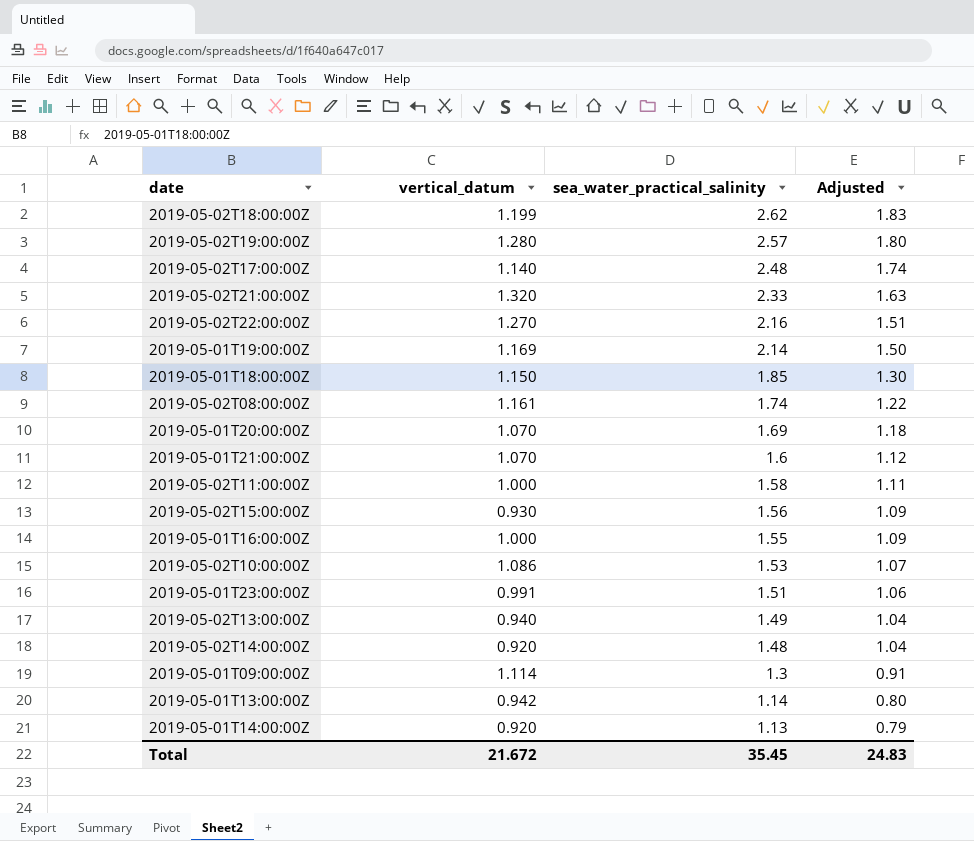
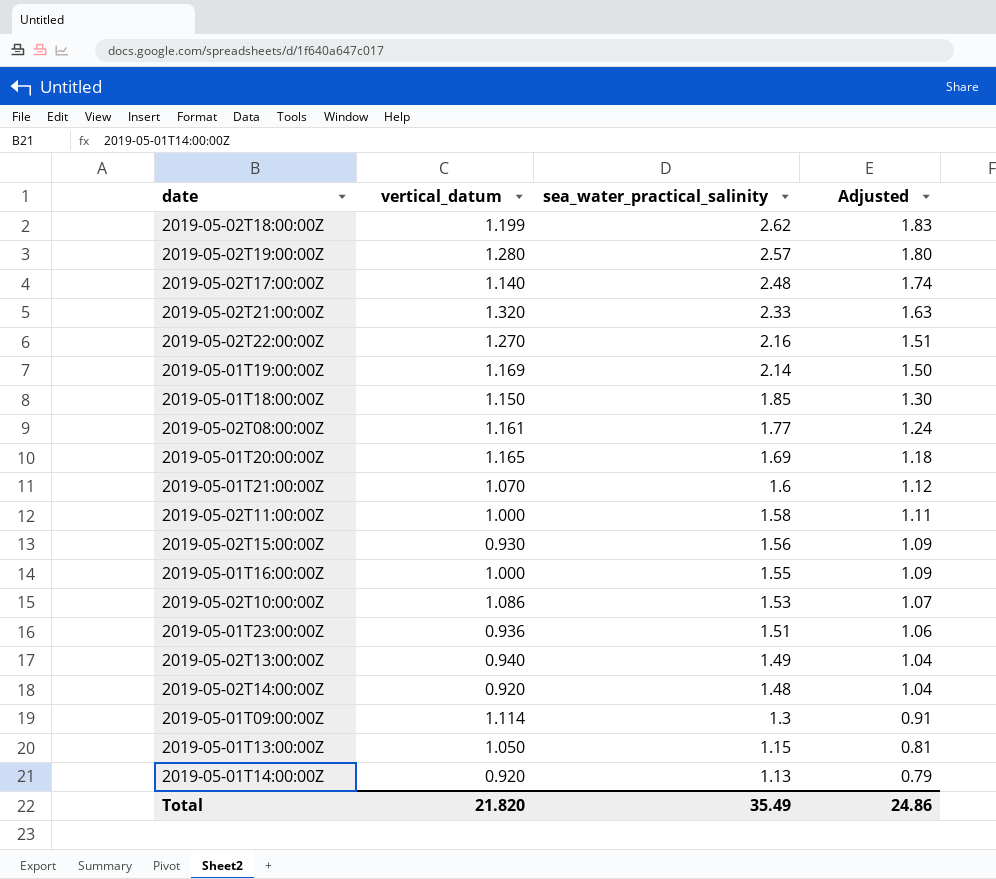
2019-05-02T08:00:00Z | sea_water_practical_salinity: 1.74 -> 1.77
2019-05-02T08:00:00Z | Adjusted: 1.22 -> 1.24
2019-05-01T20:00:00Z | vertical_datum: 1.070 -> 1.165
2019-05-01T23:00:00Z | vertical_datum: 0.991 -> 0.936
2019-05-01T13:00:00Z | vertical_datum: 0.942 -> 1.050
2019-05-01T13:00:00Z | sea_water_practical_salinity: 1.14 -> 1.15
2019-05-01T13:00:00Z | Adjusted: 0.80 -> 0.81
Total | vertical_datum: 21.672 -> 21.820
Total | sea_water_practical_salinity: 35.45 -> 35.49
Total | Adjusted: 24.83 -> 24.86

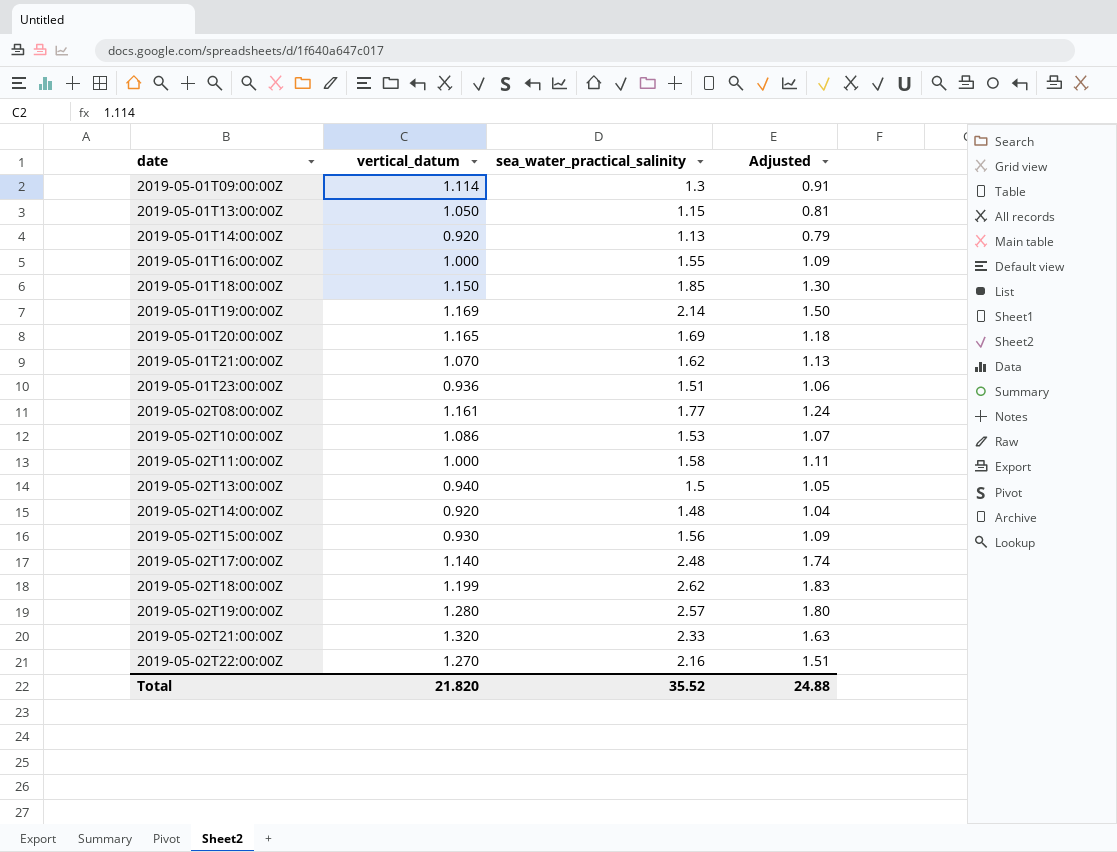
row order: sea_water_practical_salinity descending -> date ascending
2019-05-01T21:00:00Z | sea_water_practical_salinity: 1.6 -> 1.62
2019-05-01T21:00:00Z | Adjusted: 1.12 -> 1.13
2019-05-02T13:00:00Z | sea_water_practical_salinity: 1.49 -> 1.5
2019-05-02T13:00:00Z | Adjusted: 1.04 -> 1.05
Total | sea_water_practical_salinity: 35.49 -> 35.52
Total | Adjusted: 24.86 -> 24.88

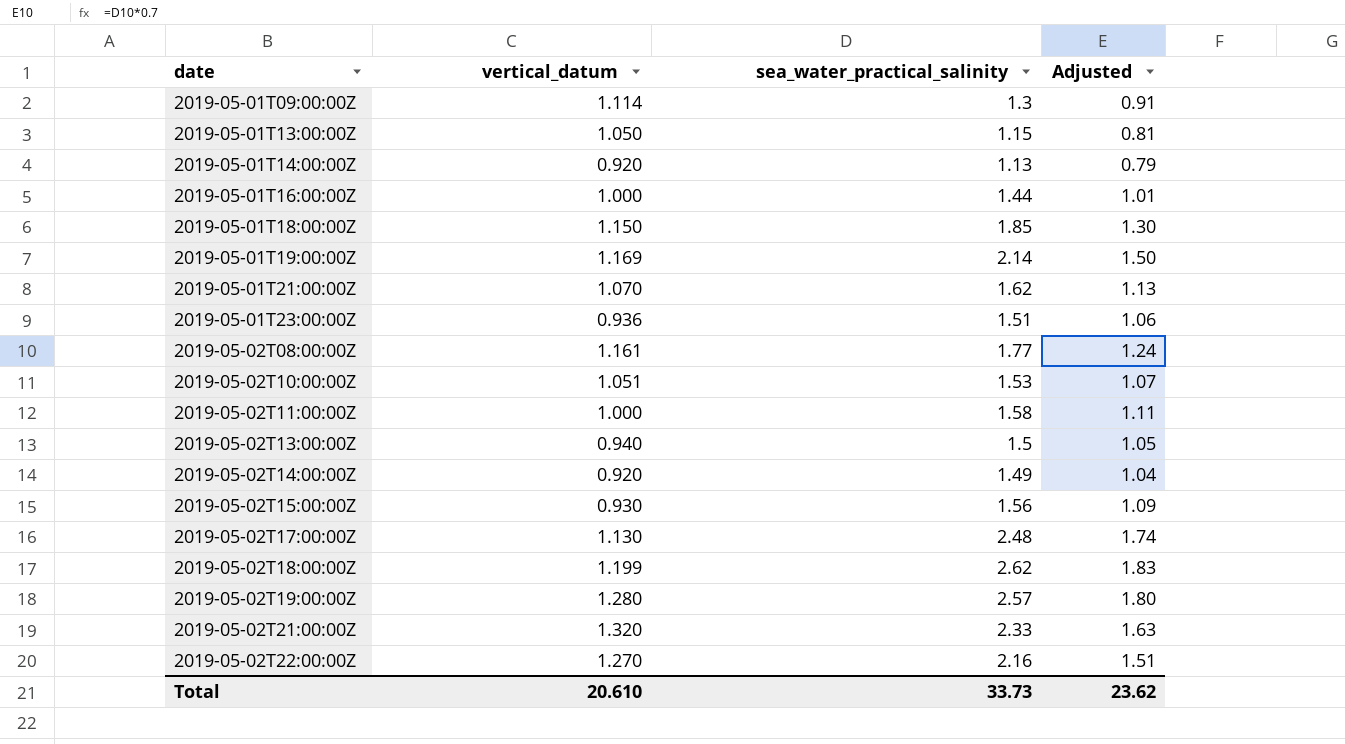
row 2019-05-01T20:00:00Z: 1.165 | 1.69 | 1.18 -> none
2019-05-01T16:00:00Z | sea_water_practical_salinity: 1.55 -> 1.44
2019-05-01T16:00:00Z | Adjusted: 1.09 -> 1.01
2019-05-02T10:00:00Z | vertical_datum: 1.086 -> 1.051
2019-05-02T14:00:00Z | sea_water_practical_salinity: 1.48 -> 1.49
2019-05-02T17:00:00Z | vertical_datum: 1.140 -> 1.130
Total | vertical_datum: 21.820 -> 20.610
Total | sea_water_practical_salinity: 35.52 -> 33.73
Total | Adjusted: 24.88 -> 23.62

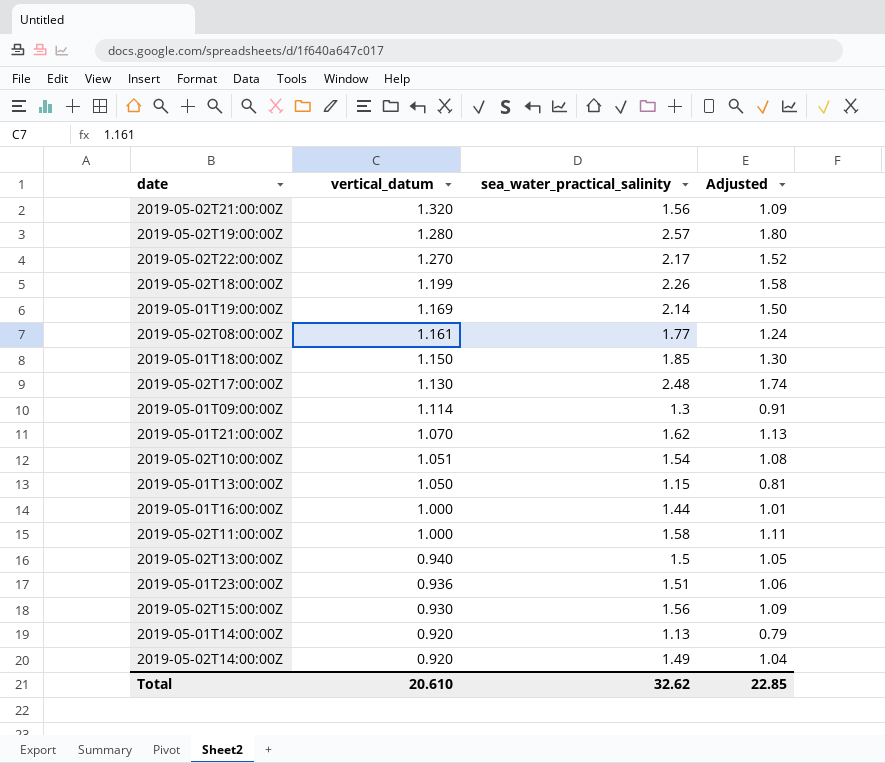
row order: date ascending -> vertical_datum descending
2019-05-02T21:00:00Z | sea_water_practical_salinity: 2.33 -> 1.56
2019-05-02T21:00:00Z | Adjusted: 1.63 -> 1.09
2019-05-02T22:00:00Z | sea_water_practical_salinity: 2.16 -> 2.17
2019-05-02T22:00:00Z | Adjusted: 1.51 -> 1.52
2019-05-02T18:00:00Z | sea_water_practical_salinity: 2.62 -> 2.26
2019-05-02T18:00:00Z | Adjusted: 1.83 -> 1.58
2019-05-02T10:00:00Z | sea_water_practical_salinity: 1.53 -> 1.54
2019-05-02T10:00:00Z | Adjusted: 1.07 -> 1.08
Total | sea_water_practical_salinity: 33.73 -> 32.62
Total | Adjusted: 23.62 -> 22.85

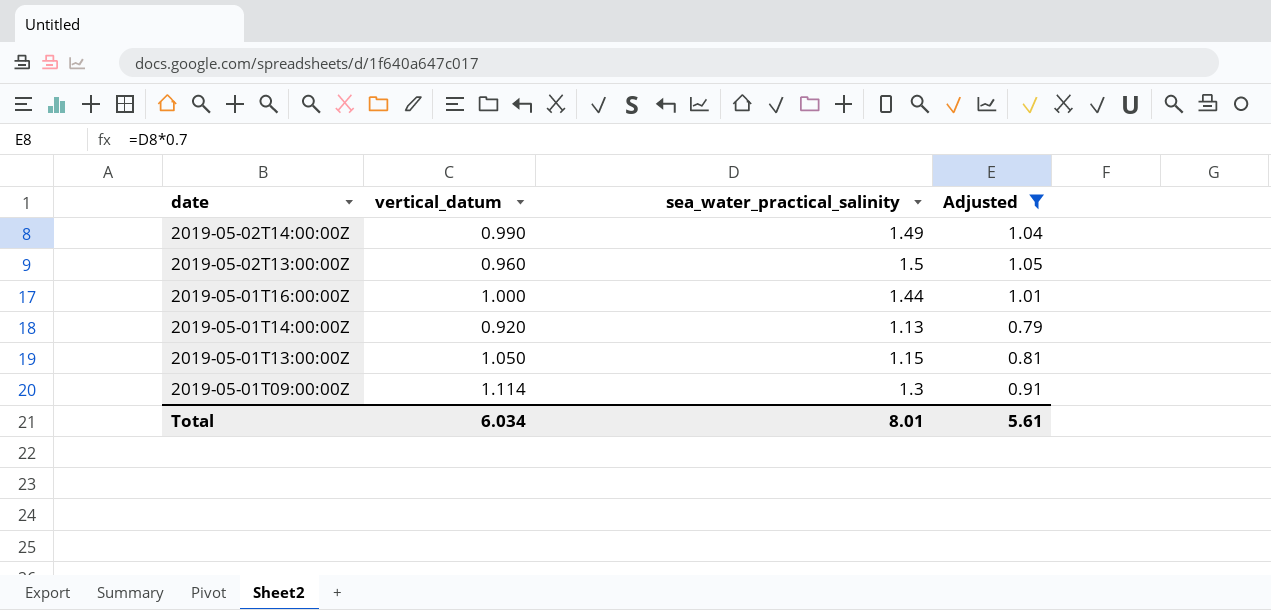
filter: none -> Adjusted <= 1.05
row order: vertical_datum descending -> date descending
2019-05-02T14:00:00Z | vertical_datum: 0.920 -> 0.990
2019-05-02T13:00:00Z | vertical_datum: 0.940 -> 0.960
Total | vertical_datum: 20.610 -> 6.034
Total | sea_water_practical_salinity: 32.62 -> 8.01
Total | Adjusted: 22.85 -> 5.61

